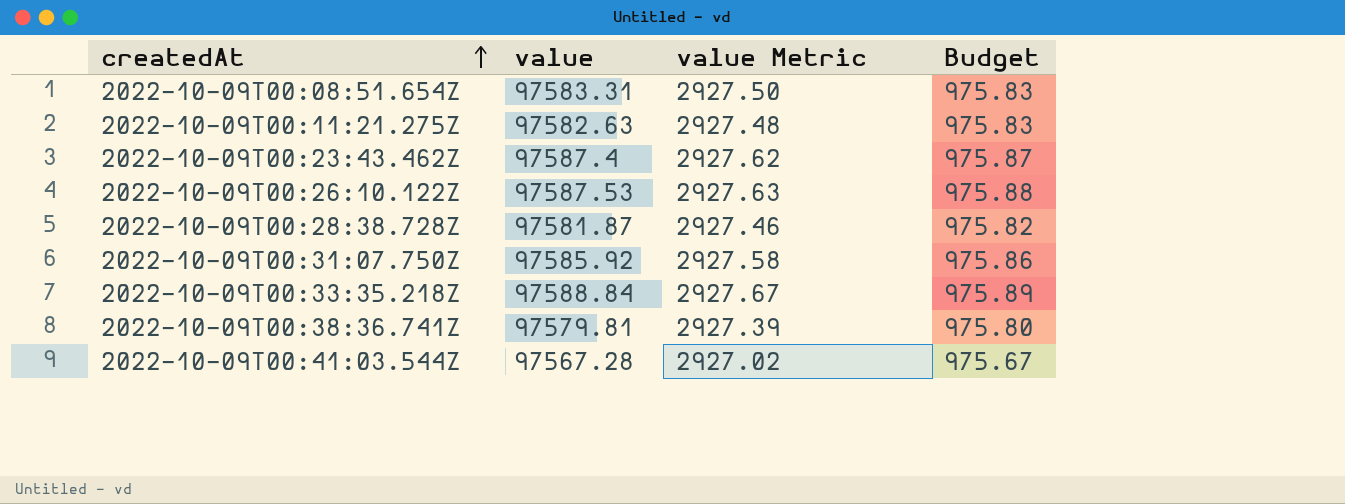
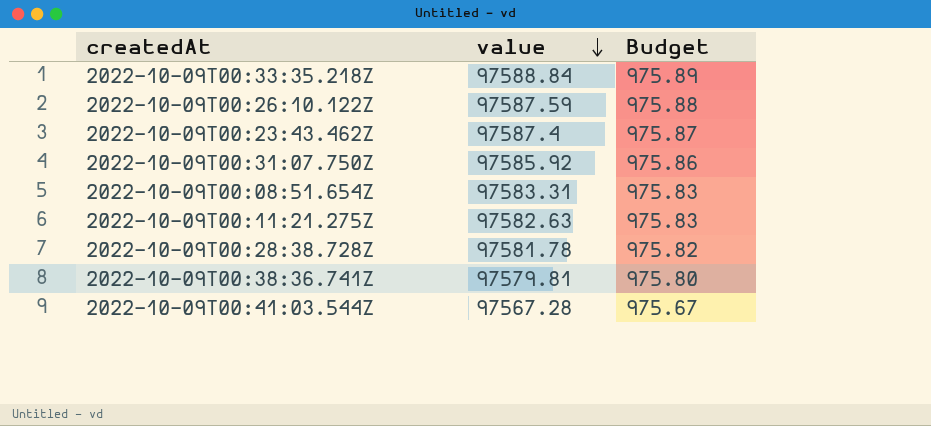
row order: createdAt ascending -> value descending
column value Metric | formula: [value] * 0.03 -> none
2022-10-09T00:26:10.122Z | value: 97587.53 -> 97587.59
2022-10-09T00:28:38.728Z | value: 97581.87 -> 97581.78

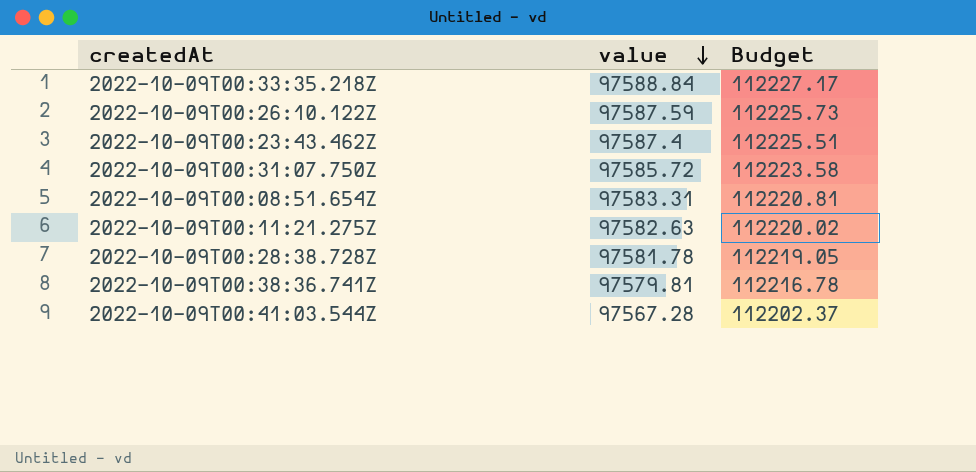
column Budget | formula: [value] * 0.01 -> [value] * 1.15
2022-10-09T00:31:07.750Z | value: 97585.92 -> 97585.72

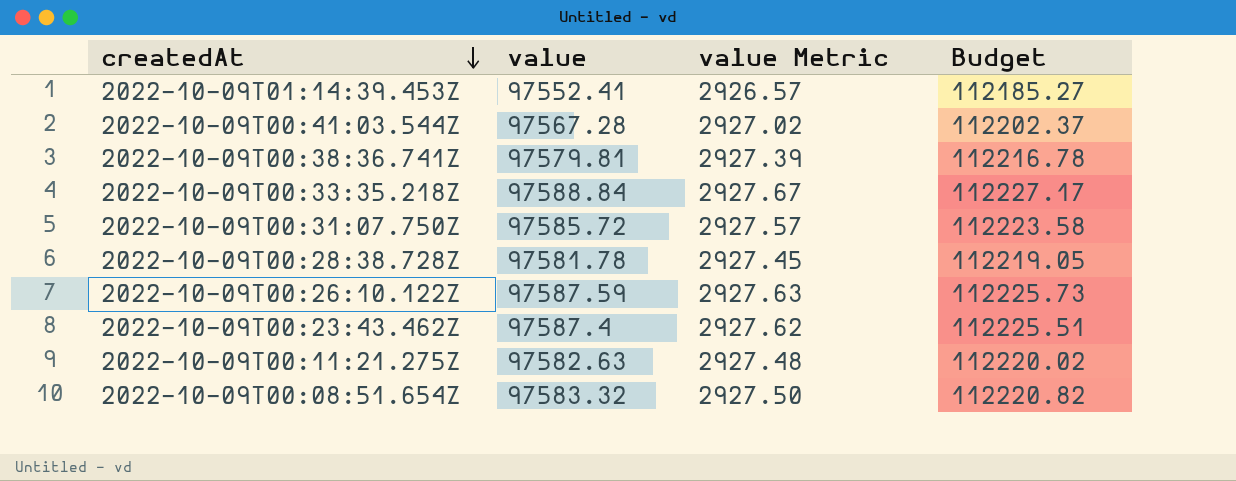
row order: value descending -> createdAt descending
column value Metric | formula: none -> [value] * 0.03
row 2022-10-09T01:14:39.453Z: none -> 97552.41 | 2926.57 | 112185.27
2022-10-09T00:08:51.654Z | value: 97583.31 -> 97583.32
2022-10-09T00:08:51.654Z | Budget: 112220.81 -> 112220.82

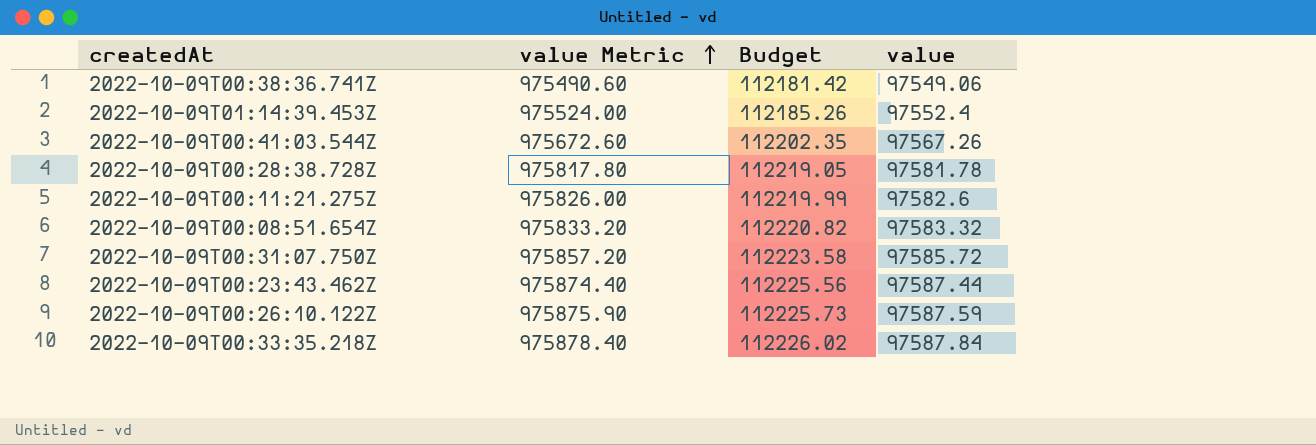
row order: createdAt descending -> value Metric ascending
column value Metric | formula: [value] * 0.03 -> [value] * 10
column value | position: 2 -> 4
2022-10-09T00:38:36.741Z | Budget: 112216.78 -> 112181.42
2022-10-09T00:38:36.741Z | value: 97579.81 -> 97549.06
2022-10-09T01:14:39.453Z | Budget: 112185.27 -> 112185.26
2022-10-09T01:14:39.453Z | value: 97552.41 -> 97552.4
2022-10-09T00:41:03.544Z | Budget: 112202.37 -> 112202.35
2022-10-09T00:41:03.544Z | value: 97567.28 -> 97567.26
2022-10-09T00:11:21.275Z | Budget: 112220.02 -> 112219.99
2022-10-09T00:11:21.275Z | value: 97582.63 -> 97582.6
2022-10-09T00:23:43.462Z | Budget: 112225.51 -> 112225.56
2022-10-09T00:23:43.462Z | value: 97587.4 -> 97587.44
2022-10-09T00:33:35.218Z | Budget: 112227.17 -> 112226.02
2022-10-09T00:33:35.218Z | value: 97588.84 -> 97587.84

